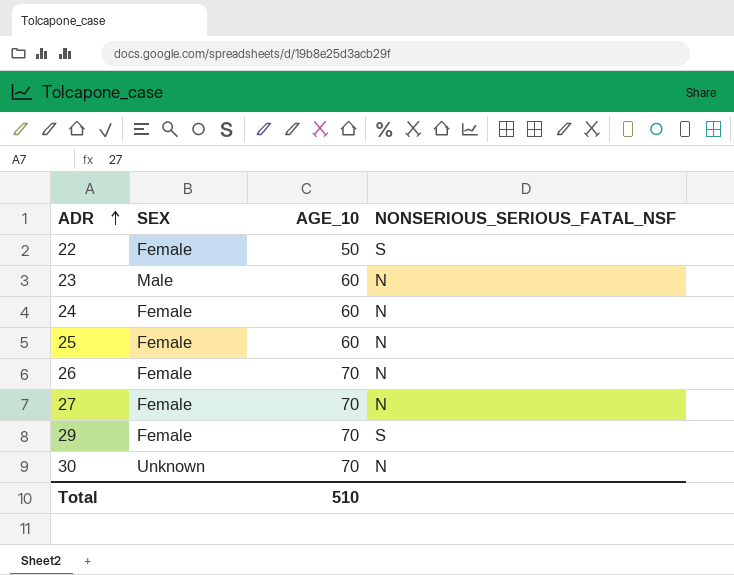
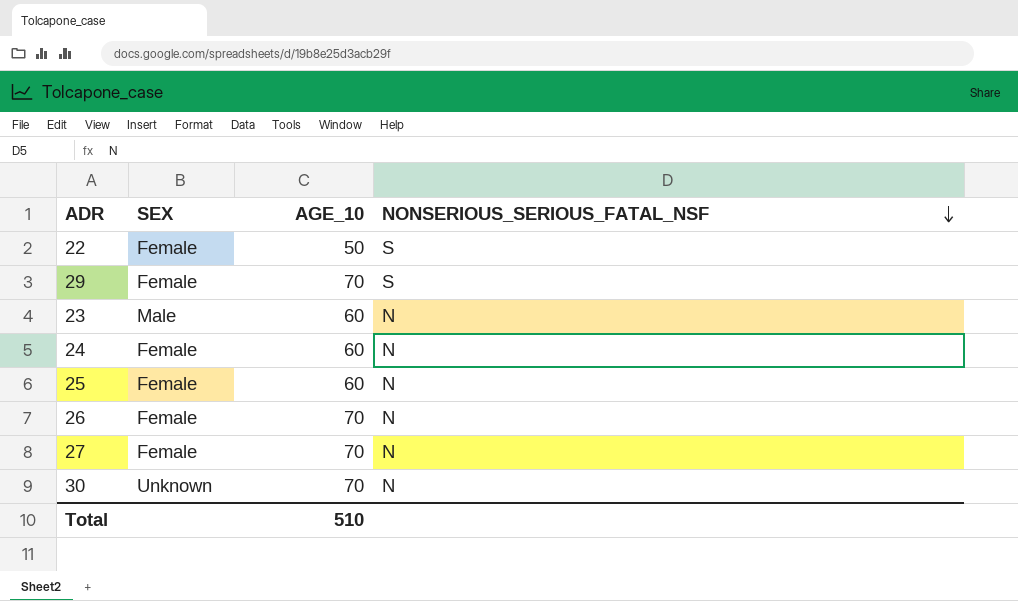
row order: ADR ascending -> NONSERIOUS_SERIOUS_FATAL_NSF descending

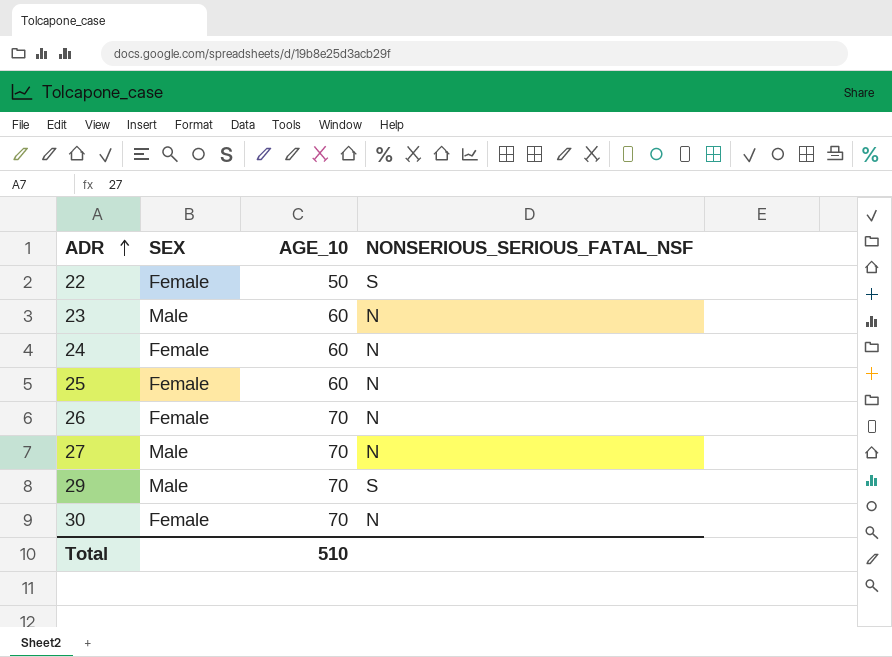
row order: NONSERIOUS_SERIOUS_FATAL_NSF descending -> ADR ascending
27 | SEX: Female -> Male
29 | SEX: Female -> Male
30 | SEX: Unknown -> Female

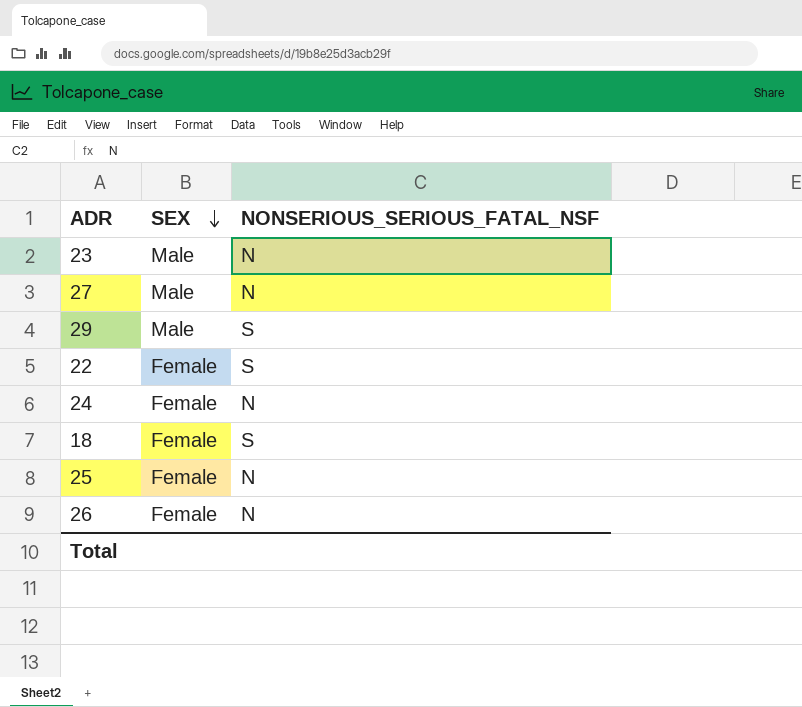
row order: ADR ascending -> SEX descending
column AGE_10 | position: 3 -> none
row 30: Female | 70 | N -> none
row 18: none -> Female | S

